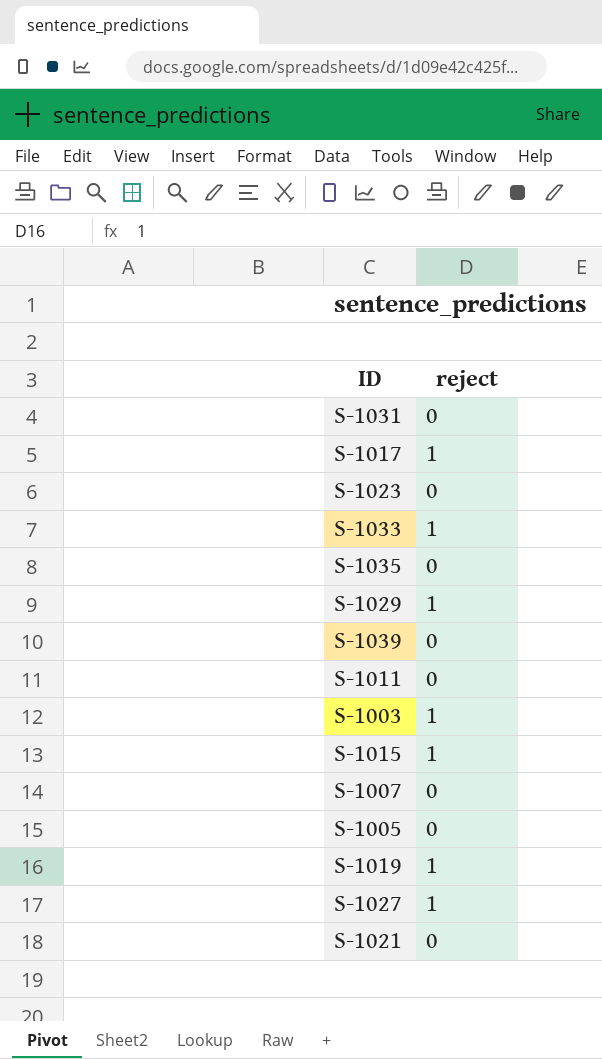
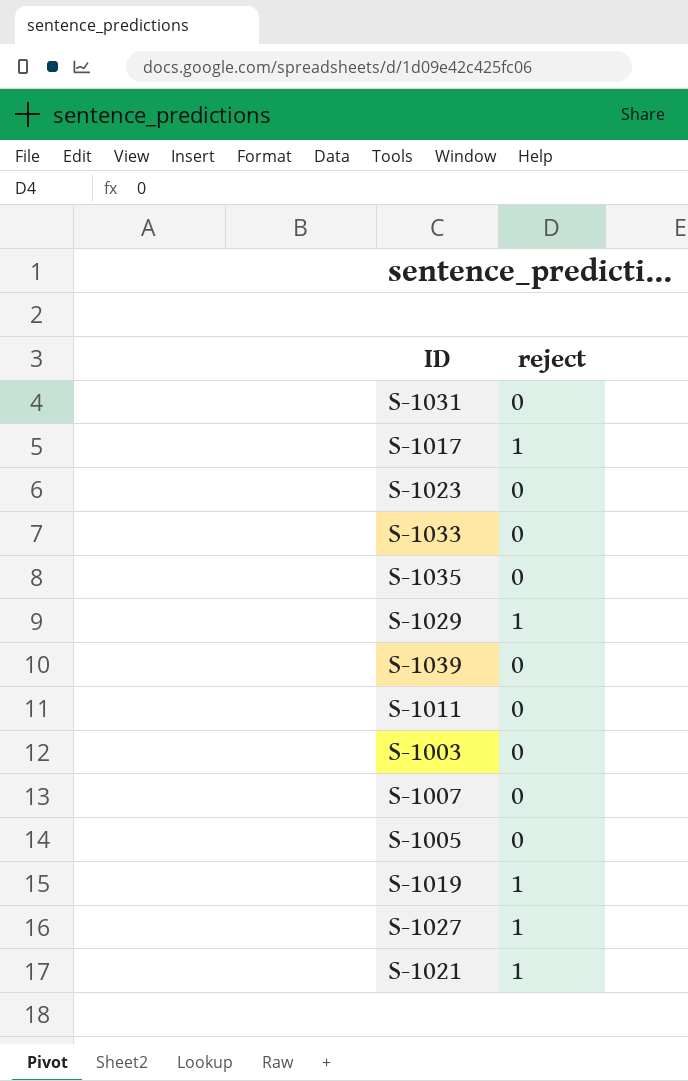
row S-1015: 1 -> none
S-1033 | reject: 1 -> 0
S-1003 | reject: 1 -> 0
S-1021 | reject: 0 -> 1

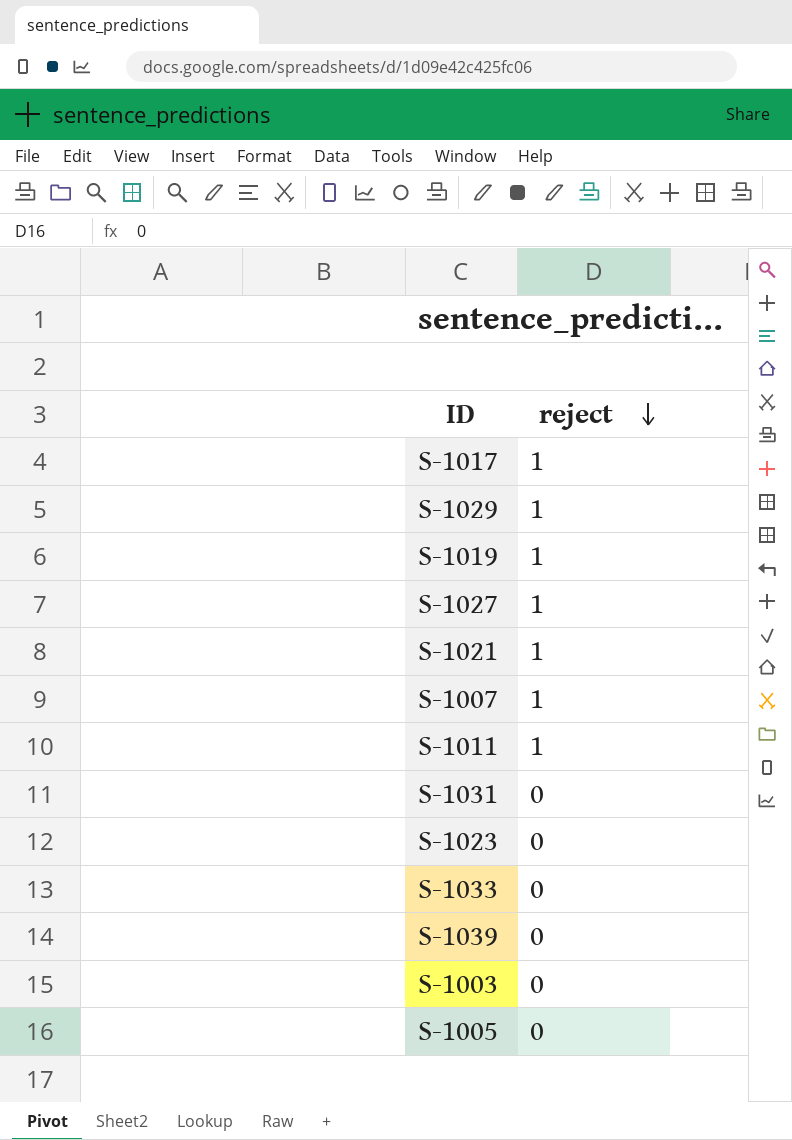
row order: none -> reject descending
row S-1035: 0 -> none
S-1007 | reject: 0 -> 1
S-1011 | reject: 0 -> 1

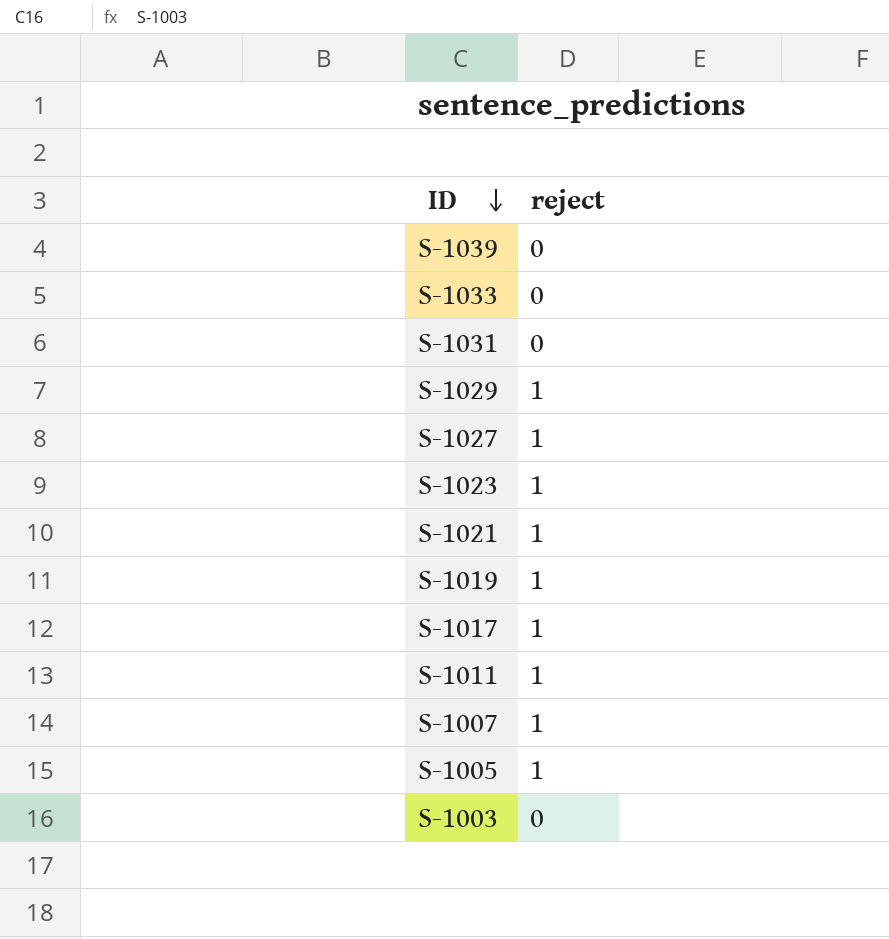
row order: reject descending -> ID descending
S-1023 | reject: 0 -> 1
S-1005 | reject: 0 -> 1

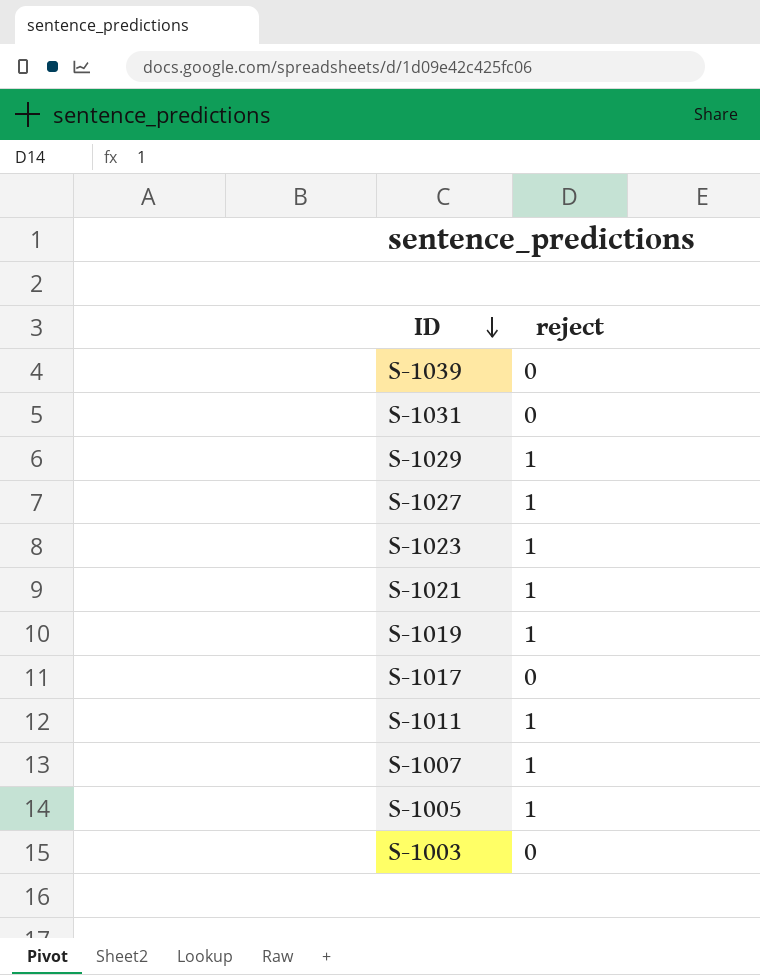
row S-1033: 0 -> none
S-1017 | reject: 1 -> 0

